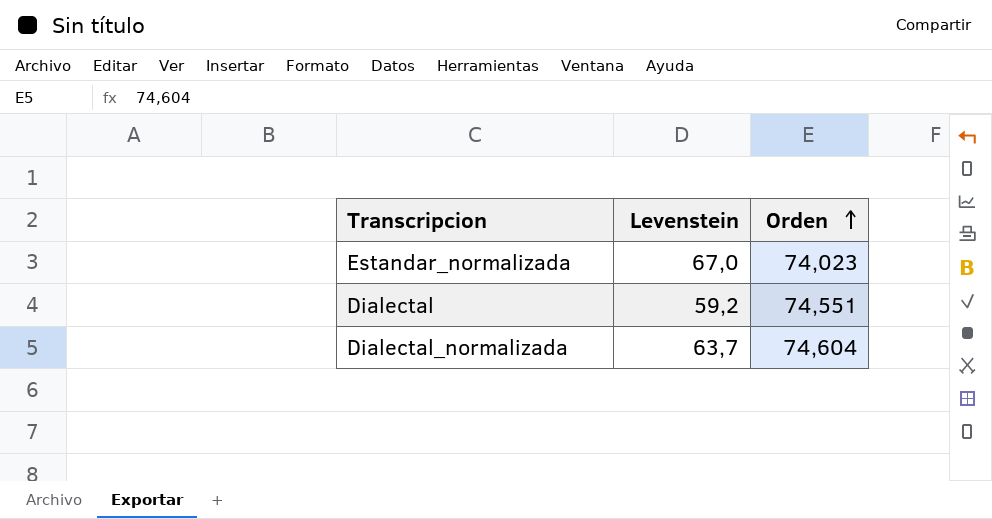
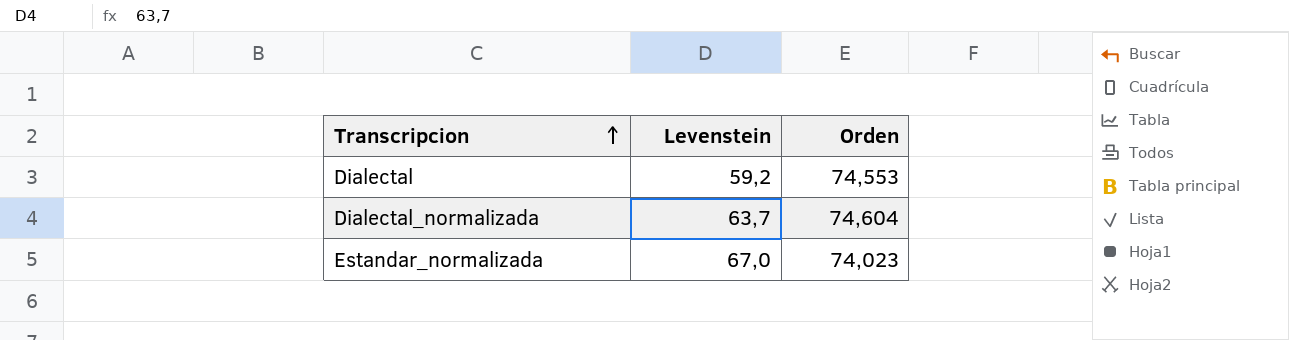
row order: Orden ascending -> Transcripcion ascending
Dialectal | Orden: 74,551 -> 74,553

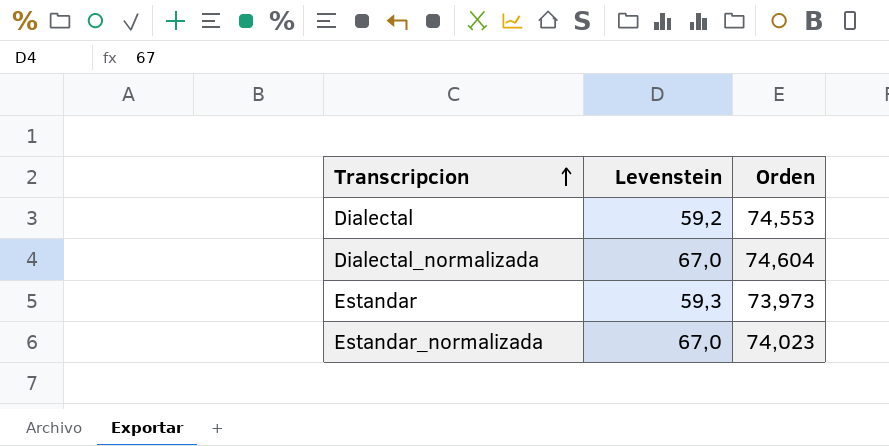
Dialectal_normalizada | Levenstein: 63,7 -> 67,0
row Estandar: none -> 59,3 | 73,973

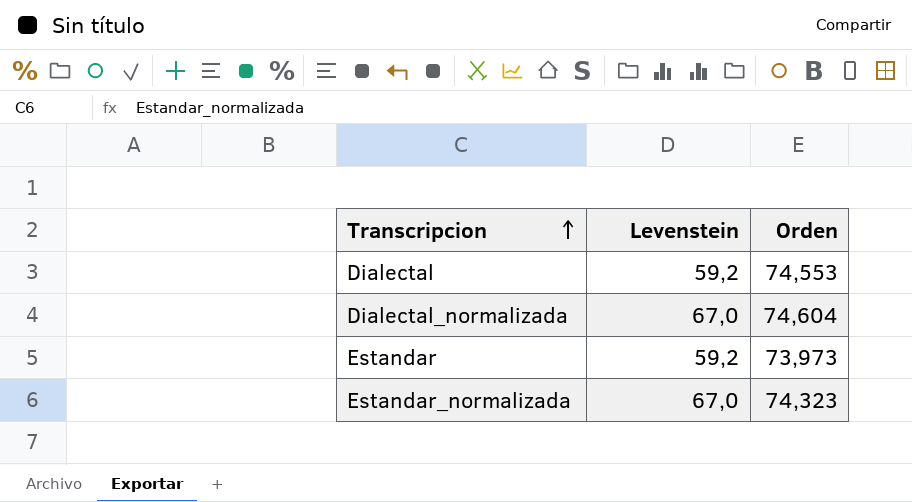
Estandar | Levenstein: 59,3 -> 59,2
Estandar_normalizada | Orden: 74,023 -> 74,323

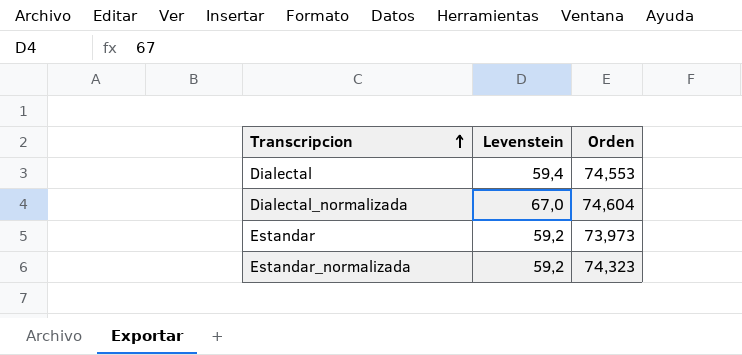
Dialectal | Levenstein: 59,2 -> 59,4
Estandar_normalizada | Levenstein: 67,0 -> 59,2

